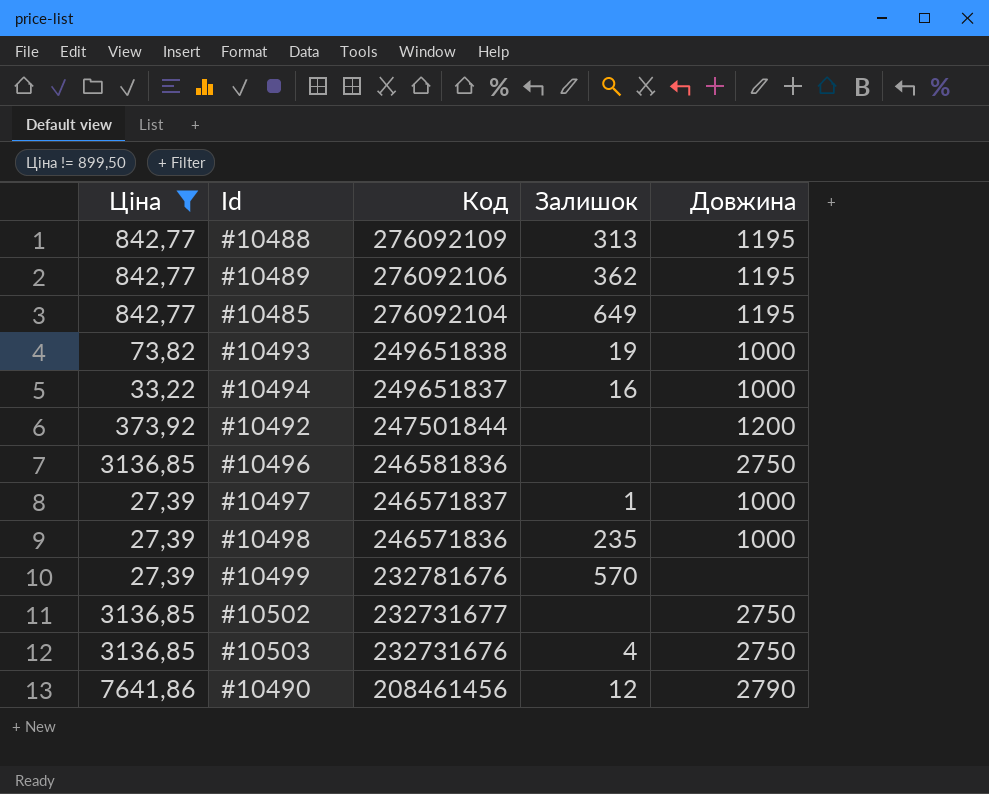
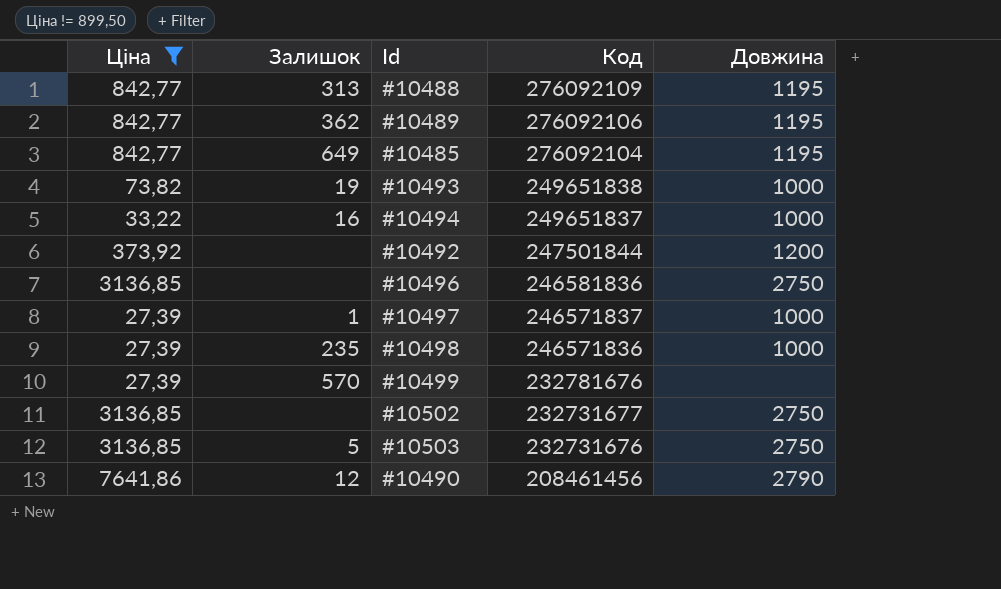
column Залишок | position: 4 -> 2
#10503 | Залишок: 4 -> 5

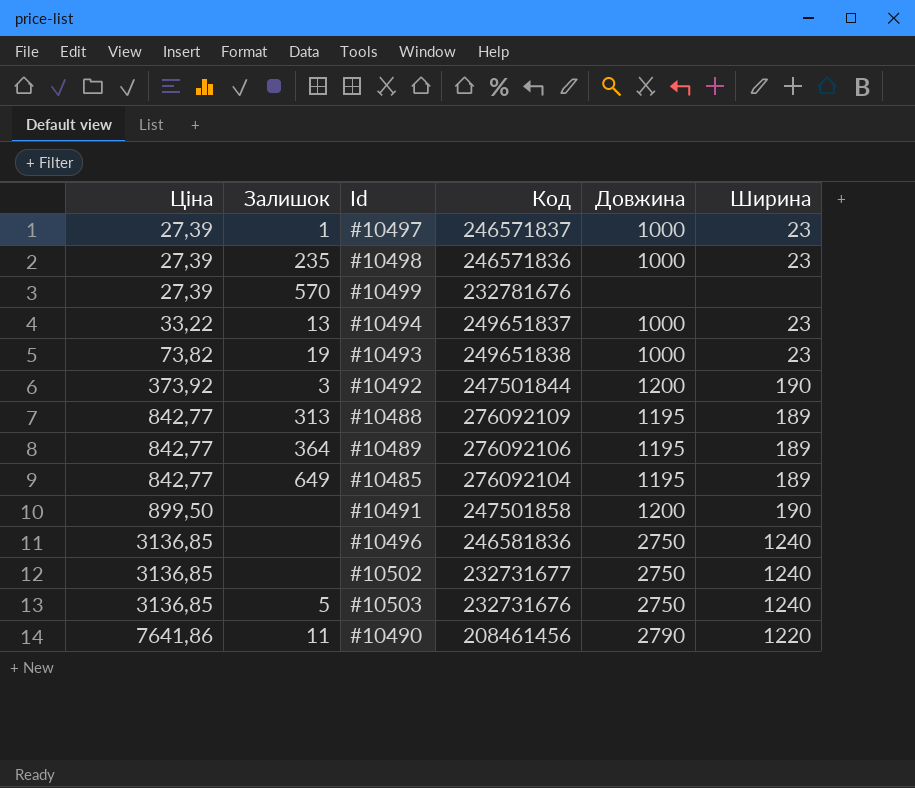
filter: Ціна != 899,50 -> none
row order: Код descending -> Ціна ascending
column Ширина | position: none -> 6
#10494 | Залишок: 16 -> 13
#10492 | Залишок: none -> 3
#10489 | Залишок: 362 -> 364
#10490 | Залишок: 12 -> 11

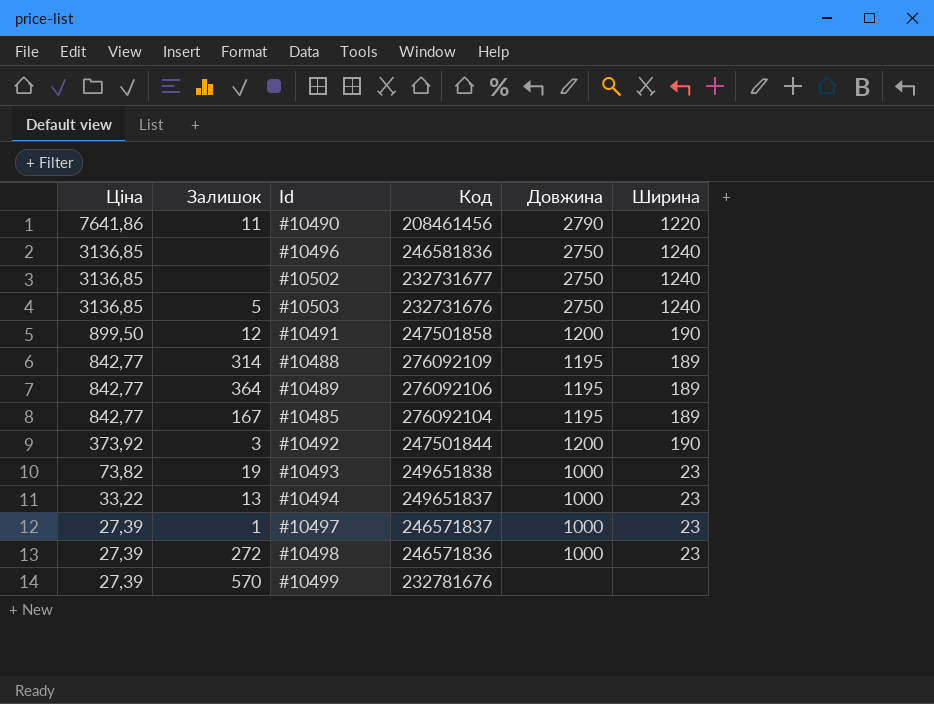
row order: Ціна ascending -> Ціна descending
#10491 | Залишок: none -> 12
#10488 | Залишок: 313 -> 314
#10485 | Залишок: 649 -> 167
#10498 | Залишок: 235 -> 272

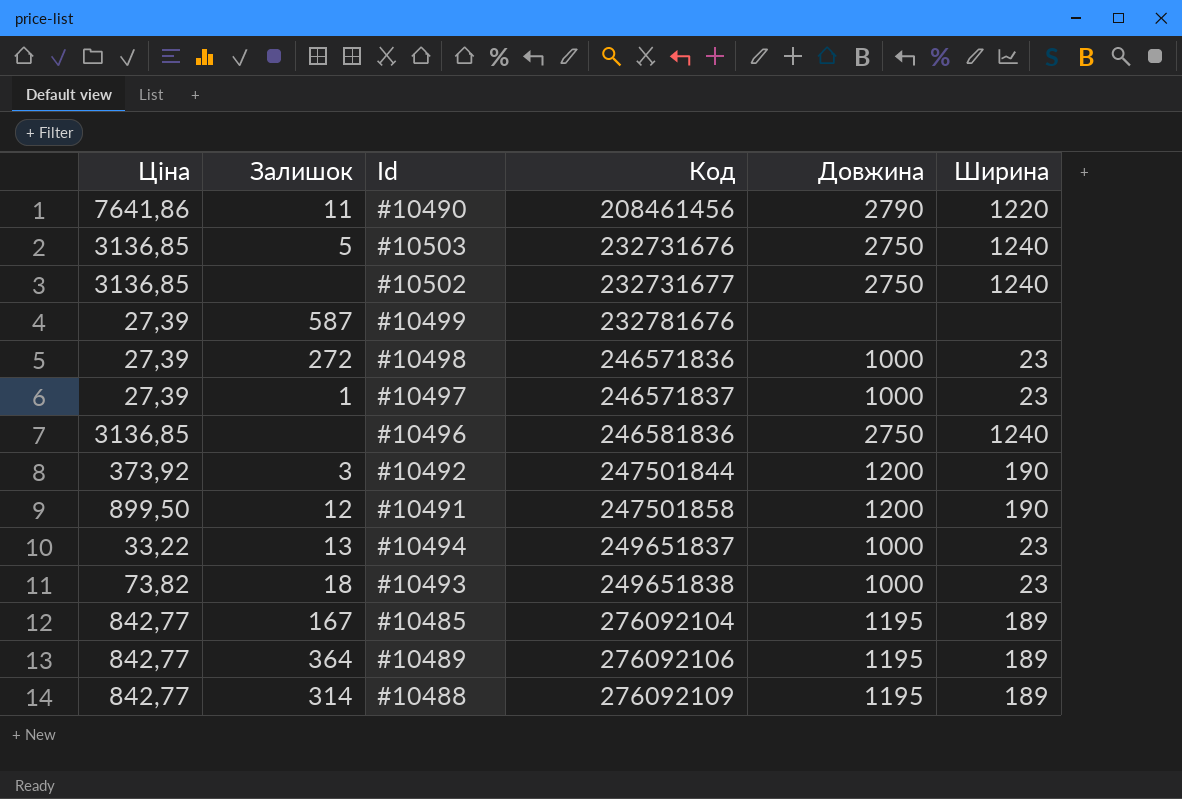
row order: Ціна descending -> Код ascending
#10499 | Залишок: 570 -> 587
#10493 | Залишок: 19 -> 18

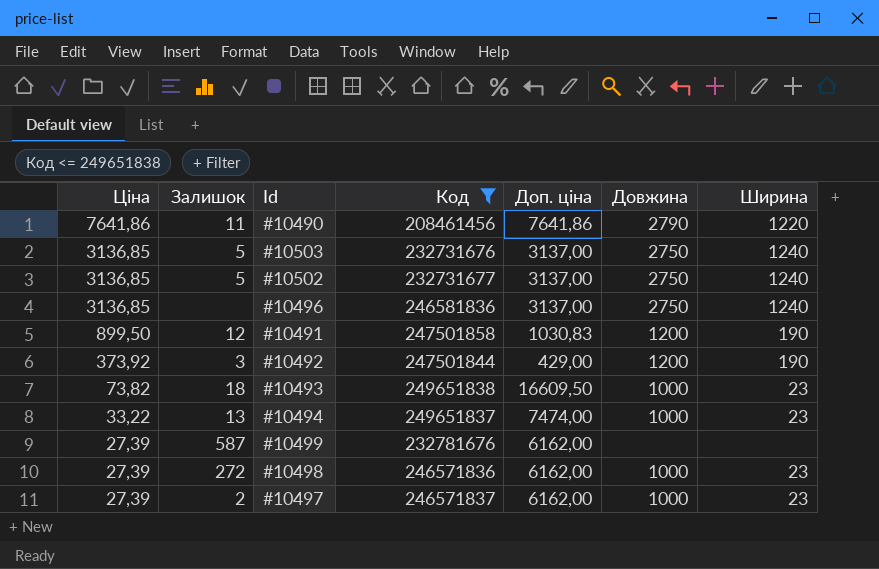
filter: none -> Код <= 249651838
row order: Код ascending -> Ціна descending
column Доп. ціна | position: none -> 5
#10502 | Залишок: none -> 5
#10497 | Залишок: 1 -> 2

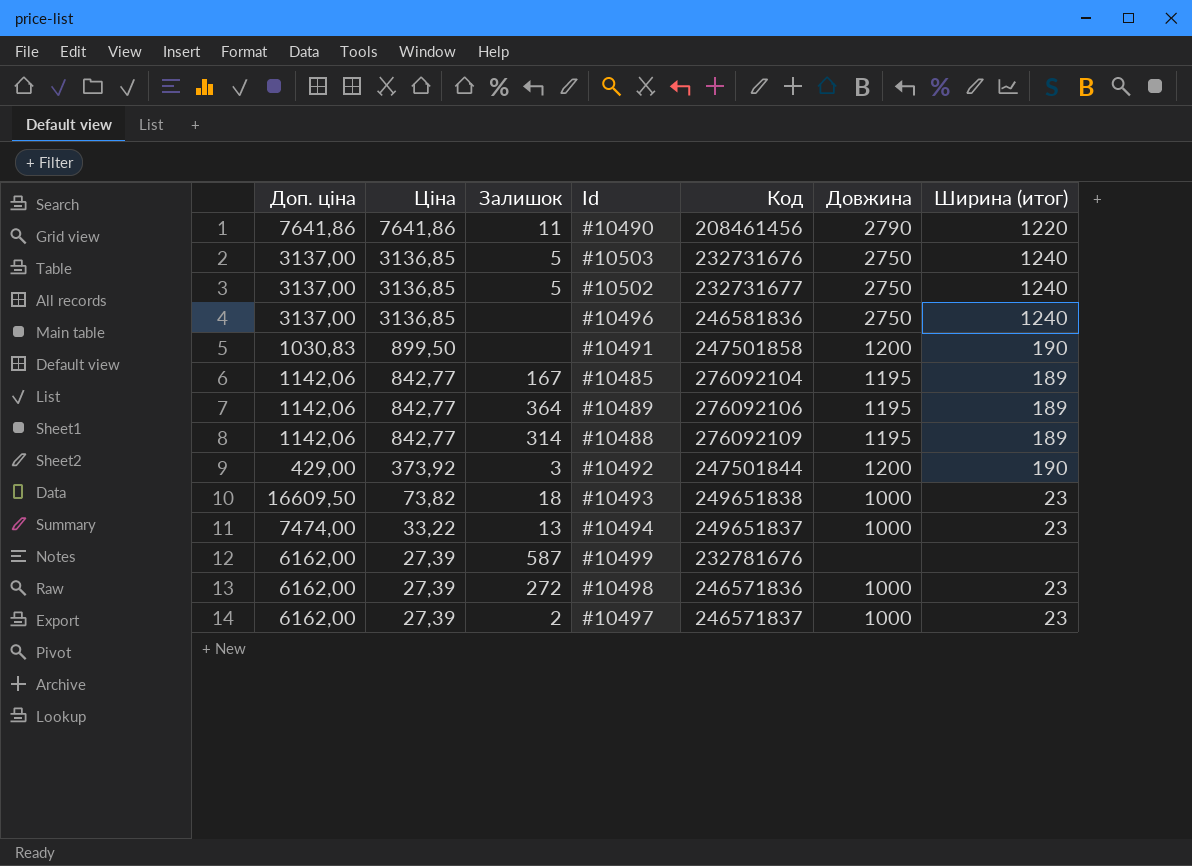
filter: Код <= 249651838 -> none
column Доп. ціна | position: 5 -> 1
column name: Ширина -> Ширина (итог)
#10491 | Залишок: 12 -> none

